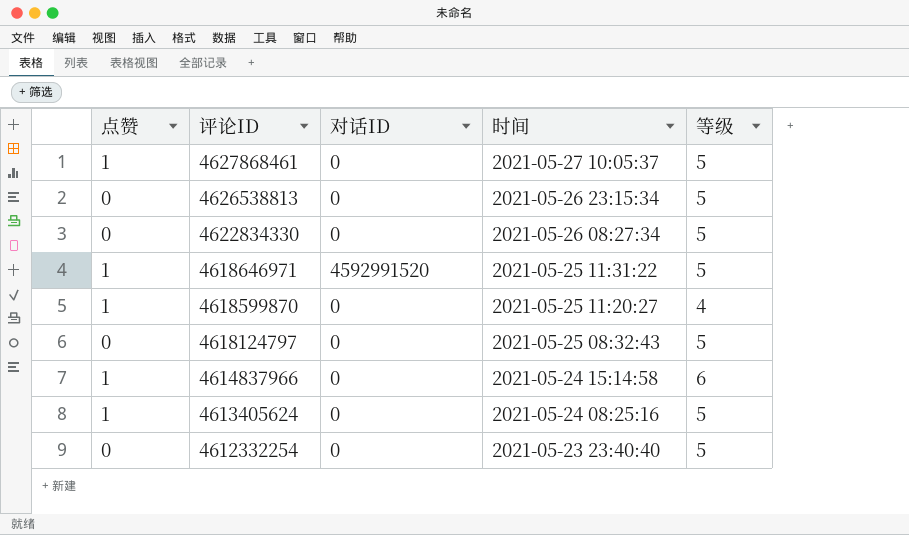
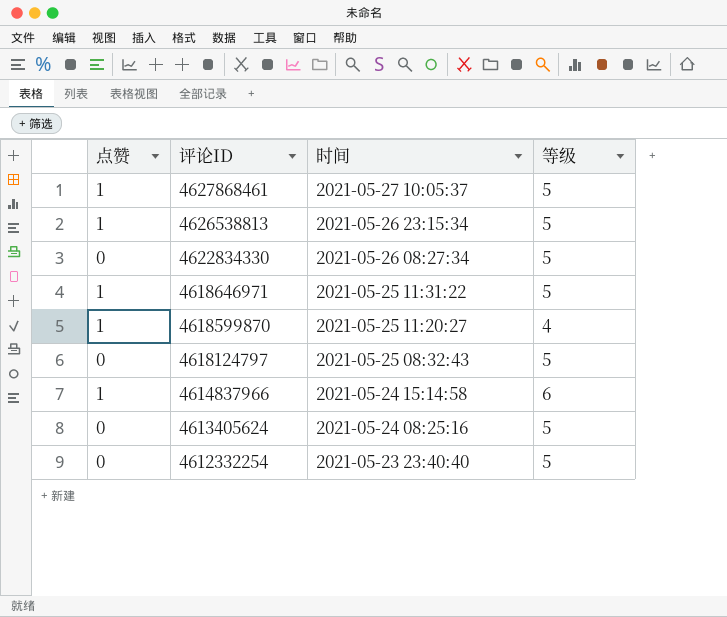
column 对话ID | position: 3 -> none
4626538813 | 点赞: 0 -> 1
4613405624 | 点赞: 1 -> 0

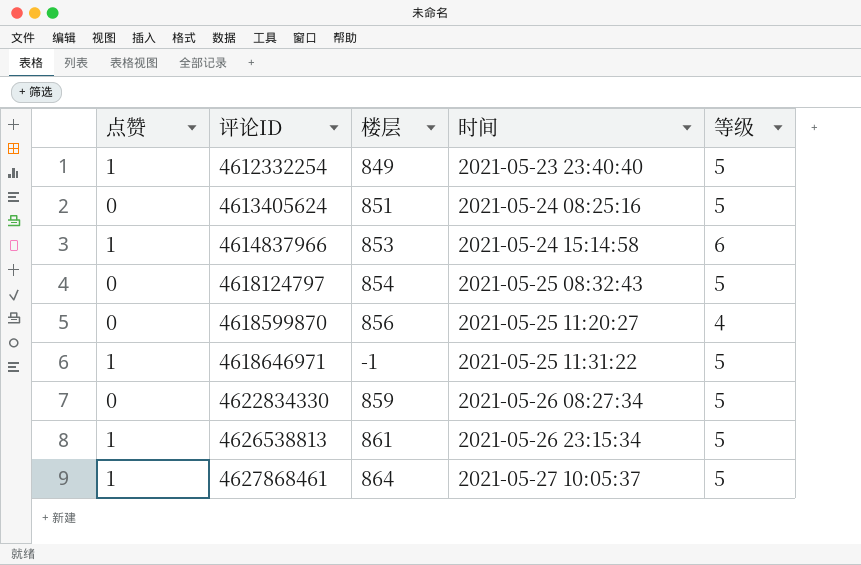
row order: 评论ID descending -> 评论ID ascending
column 楼层 | position: none -> 3
4612332254 | 点赞: 0 -> 1
4618599870 | 点赞: 1 -> 0

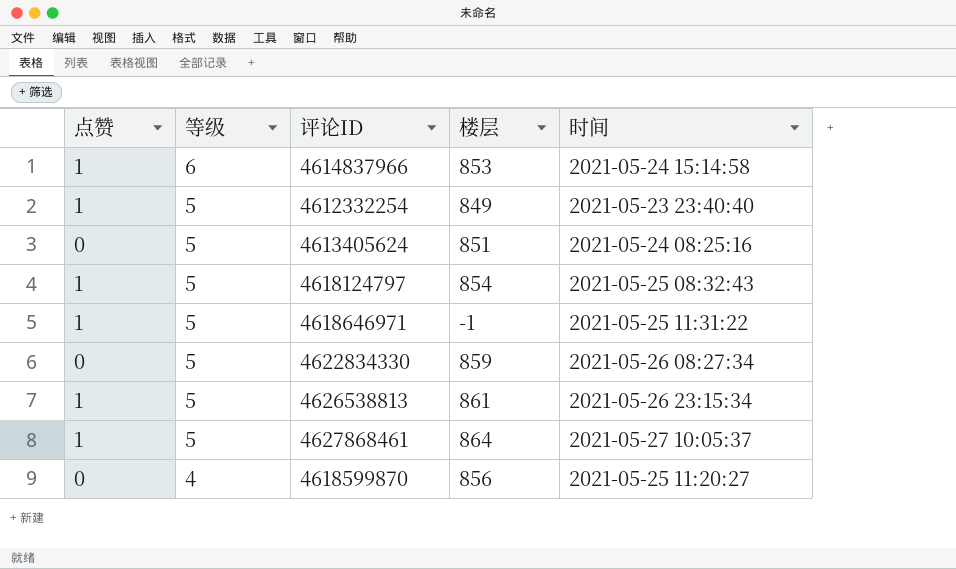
row order: 评论ID ascending -> 等级 descending
column 等级 | position: 5 -> 2
4618124797 | 点赞: 0 -> 1

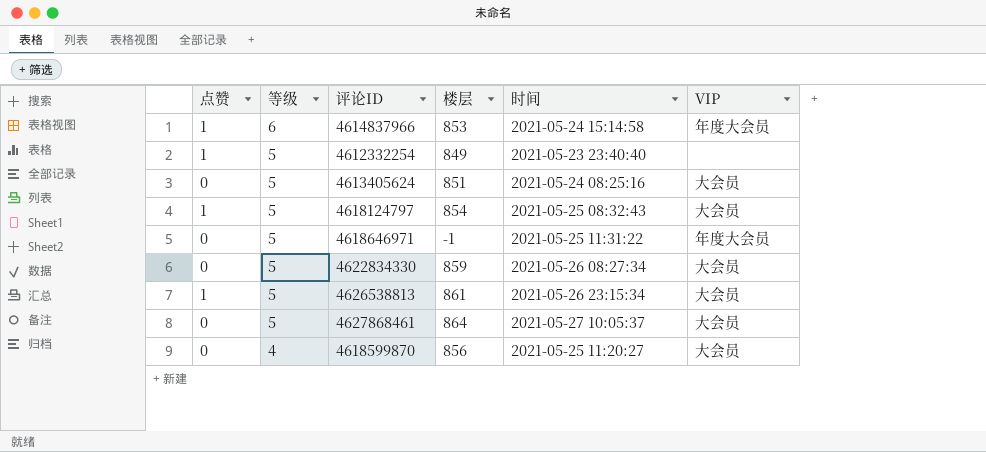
column VIP | position: none -> 6
4618646971 | 点赞: 1 -> 0
4627868461 | 点赞: 1 -> 0

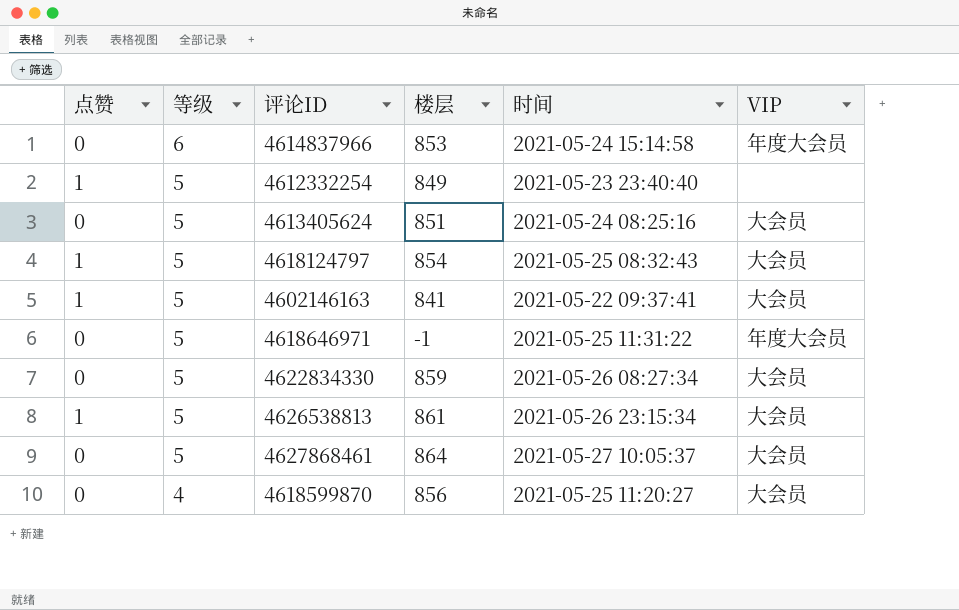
4614837966 | 点赞: 1 -> 0
row 4602146163: none -> 1 | 5 | 841 | 2021-05-22 09:37:41 | 大会员

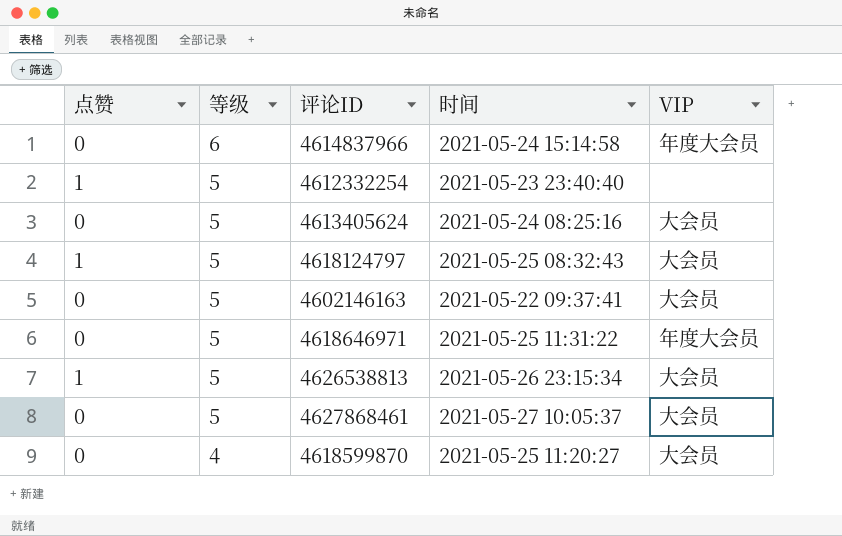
column 楼层 | position: 4 -> none
row 4622834330: 0 | 5 | 859 | 2021-05-26 08:27:34 | 大会员 -> none
4602146163 | 点赞: 1 -> 0

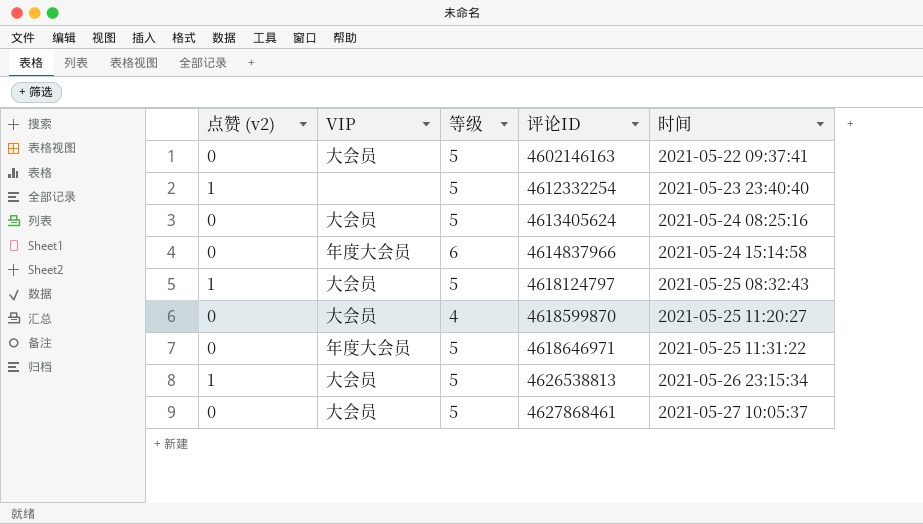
row order: 等级 descending -> 评论ID ascending
column name: 点赞 -> 点赞 (v2)
column VIP | position: 5 -> 2

